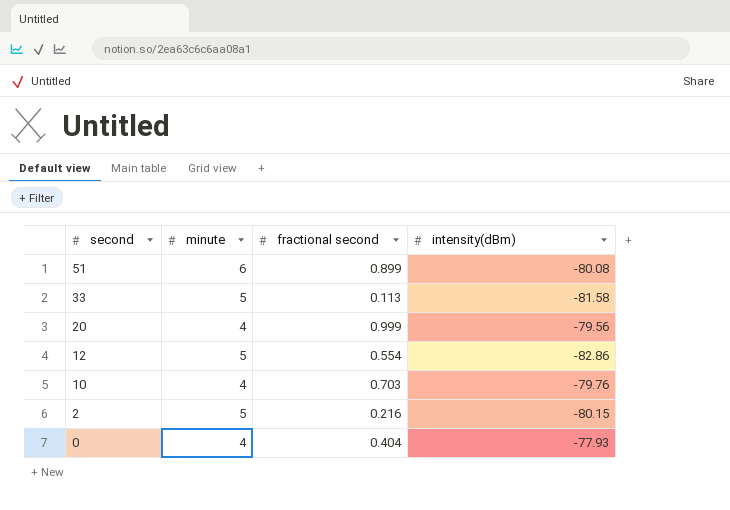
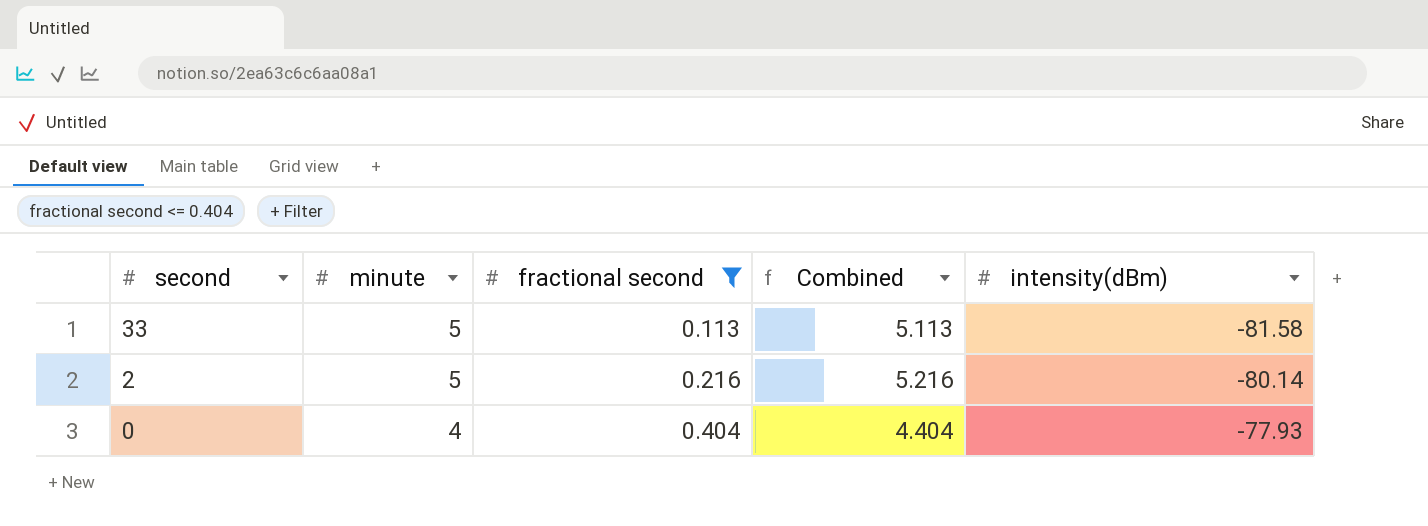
filter: none -> fractional second <= 0.404
column Combined | formula: none -> [minute] + [fractional second]
2 | intensity(dBm): -80.15 -> -80.14

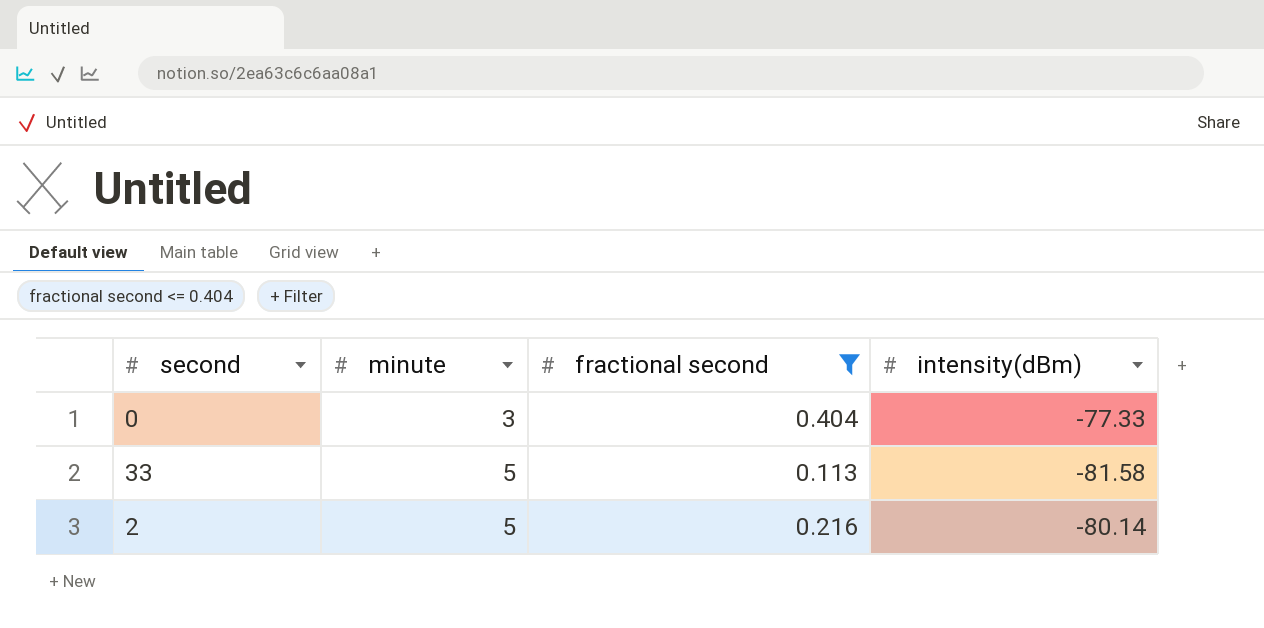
row order: second descending -> minute ascending
column Combined | formula: [minute] + [fractional second] -> none
0 | minute: 4 -> 3
0 | intensity(dBm): -77.93 -> -77.33

